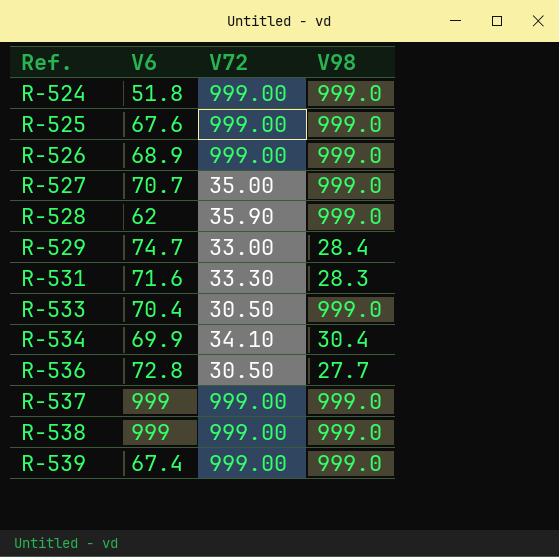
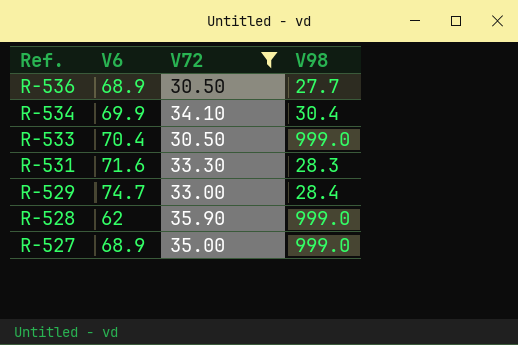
filter: none -> V72 != 999.00
row order: Ref. ascending -> Ref. descending
R-536 | V6: 72.8 -> 68.9
R-527 | V6: 70.7 -> 68.9

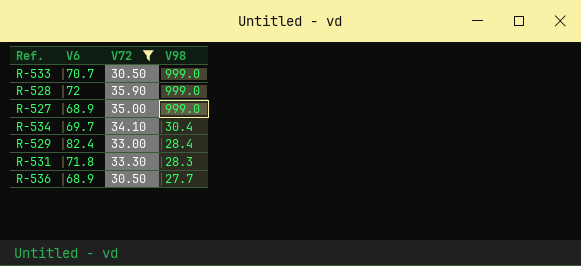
row order: Ref. descending -> V98 descending
R-533 | V6: 70.4 -> 70.7
R-528 | V6: 62 -> 72
R-534 | V6: 69.9 -> 69.7
R-529 | V6: 74.7 -> 82.4
R-531 | V6: 71.6 -> 71.8

